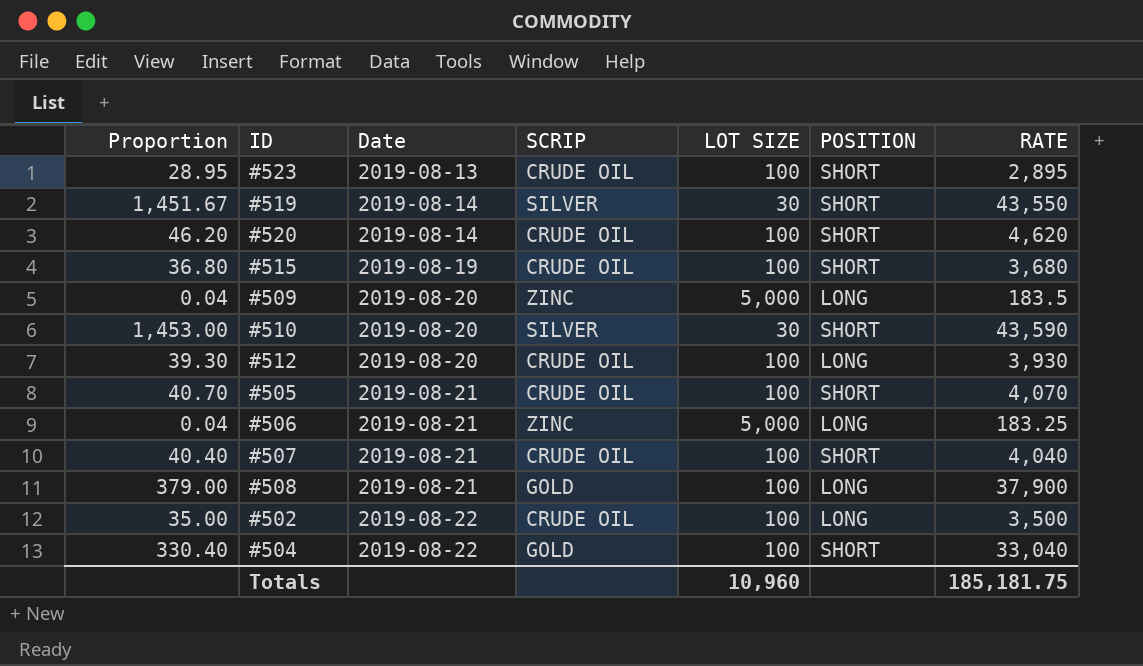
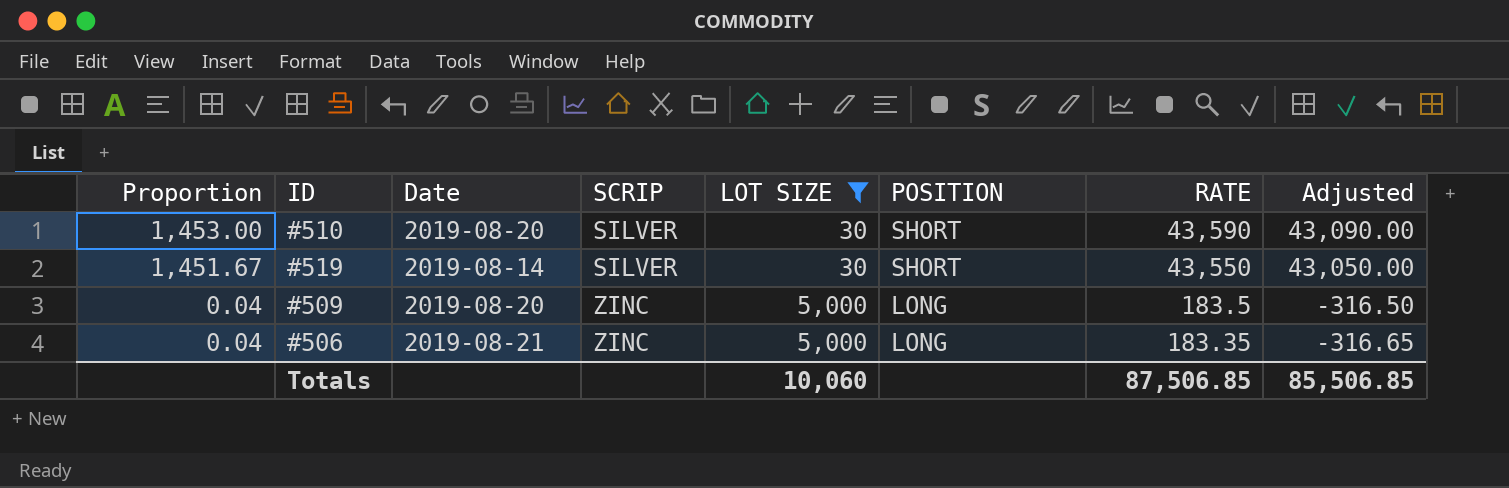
filter: none -> LOT SIZE != 100
row order: Date ascending -> Proportion descending
column Adjusted | formula: none -> [RATE] - 500
#506 | RATE: 183.25 -> 183.35
Totals | LOT SIZE: 10,960 -> 10,060
Totals | RATE: 185,181.75 -> 87,506.85

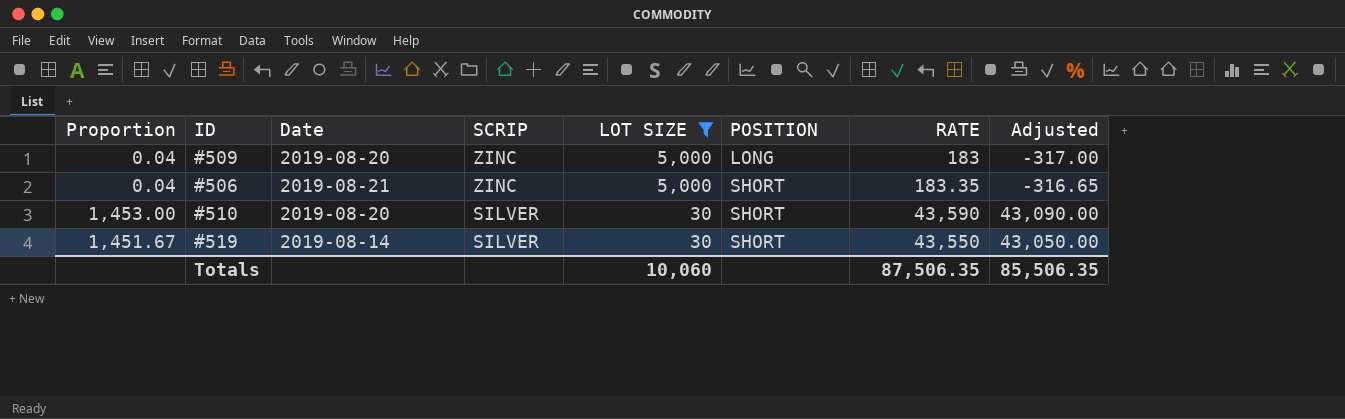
row order: Proportion descending -> SCRIP descending
#509 | RATE: 183.5 -> 183
#509 | Adjusted: -316.50 -> -317.00
#506 | POSITION: LONG -> SHORT
Totals | RATE: 87,506.85 -> 87,506.35
Totals | Adjusted: 85,506.85 -> 85,506.35

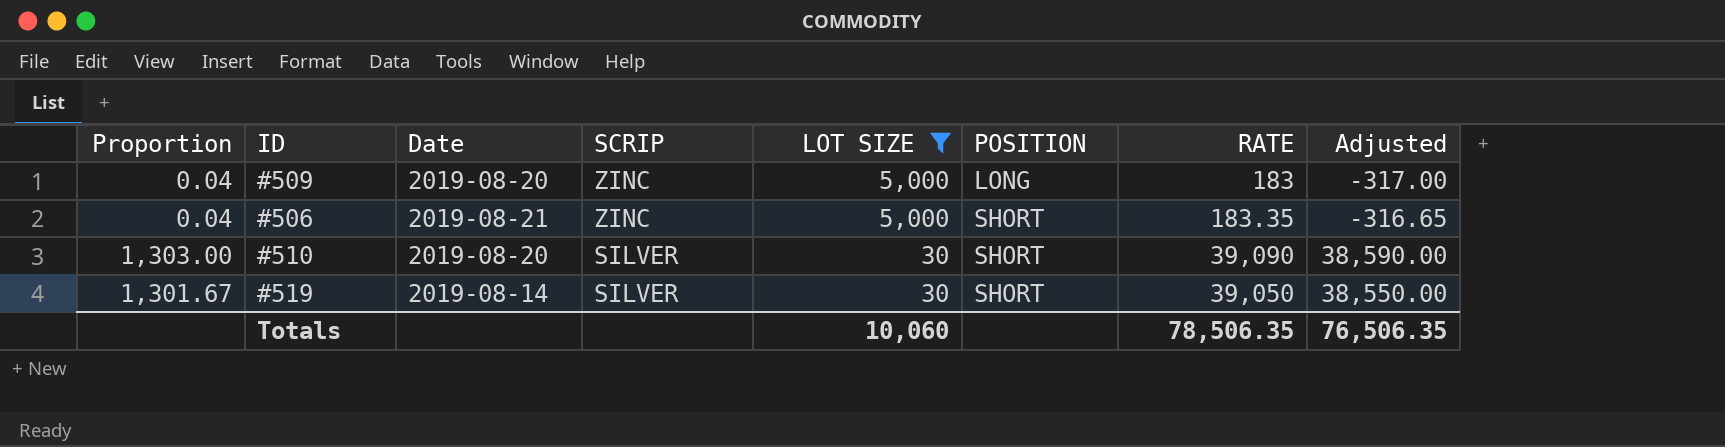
#510 | Proportion: 1,453.00 -> 1,303.00
#510 | RATE: 43,590 -> 39,090
#510 | Adjusted: 43,090.00 -> 38,590.00
#519 | Proportion: 1,451.67 -> 1,301.67
#519 | RATE: 43,550 -> 39,050
#519 | Adjusted: 43,050.00 -> 38,550.00
Totals | RATE: 87,506.35 -> 78,506.35
Totals | Adjusted: 85,506.35 -> 76,506.35

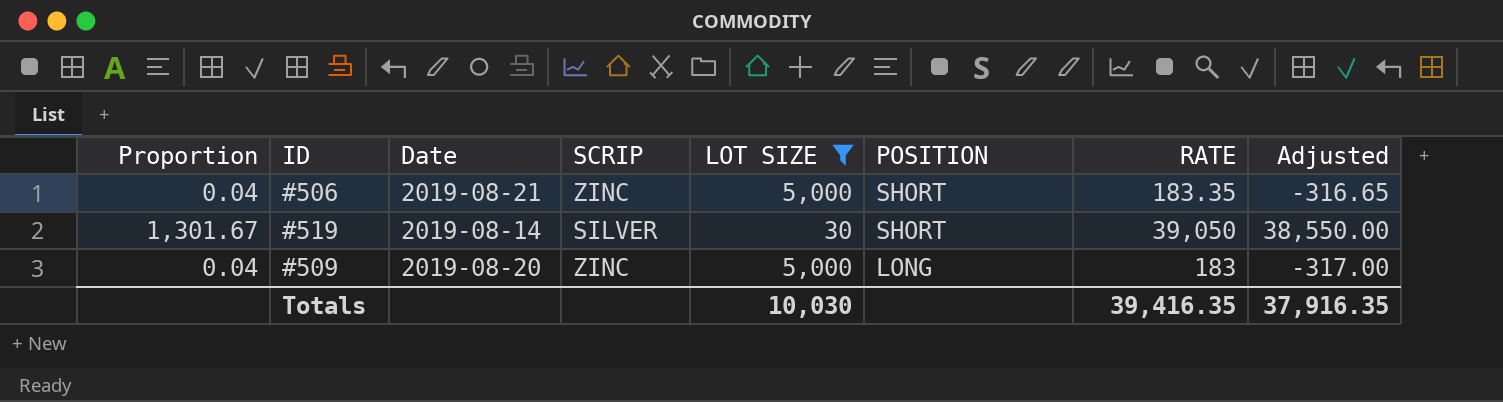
row order: SCRIP descending -> POSITION descending
row #510: 1,303.00 | 2019-08-20 | SILVER | 30 | SHORT | 39,090 | 38,590.00 -> none
Totals | LOT SIZE: 10,060 -> 10,030
Totals | RATE: 78,506.35 -> 39,416.35
Totals | Adjusted: 76,506.35 -> 37,916.35

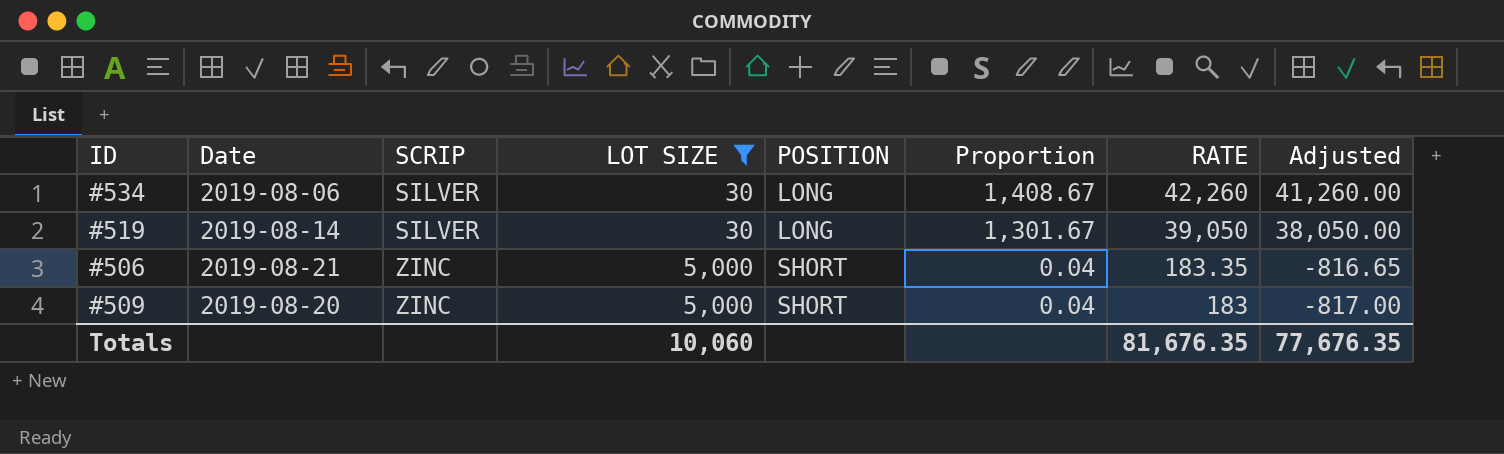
row order: POSITION descending -> SCRIP ascending
column Proportion | position: 1 -> 6
column Adjusted | formula: [RATE] - 500 -> [RATE] - 1000
row #534: none -> 2019-08-06 | SILVER | 30 | LONG | 1,408.67 | 42,260 | 41,260.00
#519 | POSITION: SHORT -> LONG
#509 | POSITION: LONG -> SHORT
Totals | LOT SIZE: 10,030 -> 10,060
Totals | RATE: 39,416.35 -> 81,676.35
Totals | Adjusted: 37,916.35 -> 77,676.35

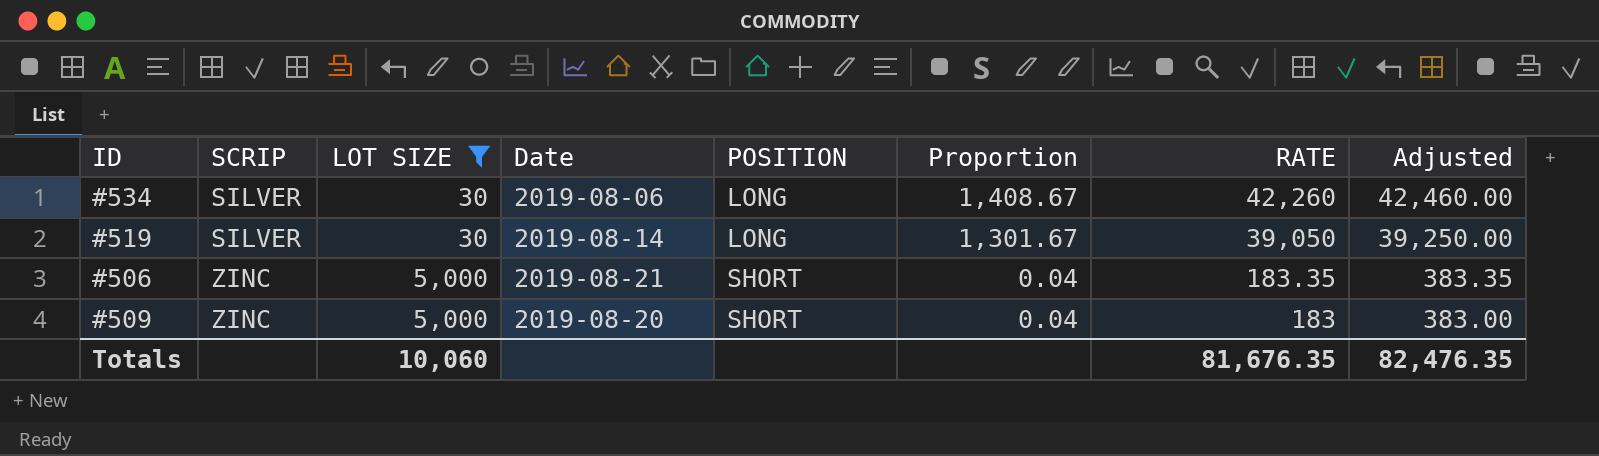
column Date | position: 2 -> 4
column Adjusted | formula: [RATE] - 1000 -> [RATE] + 200
Totals | Adjusted: 77,676.35 -> 82,476.35

